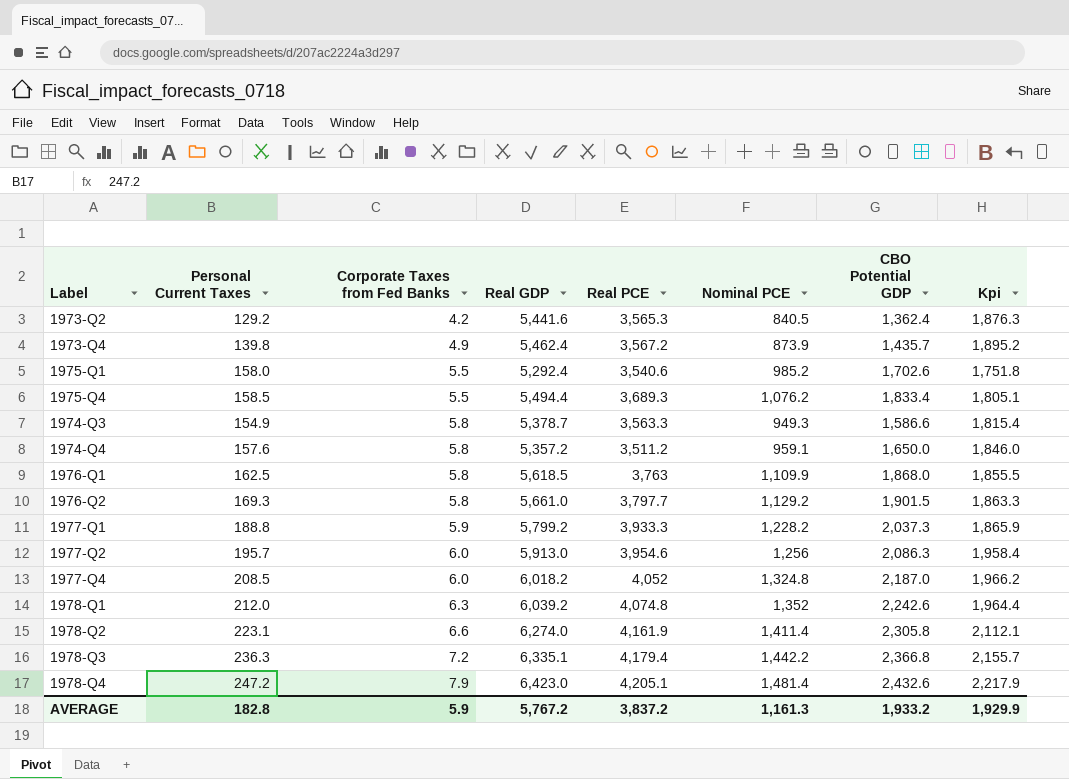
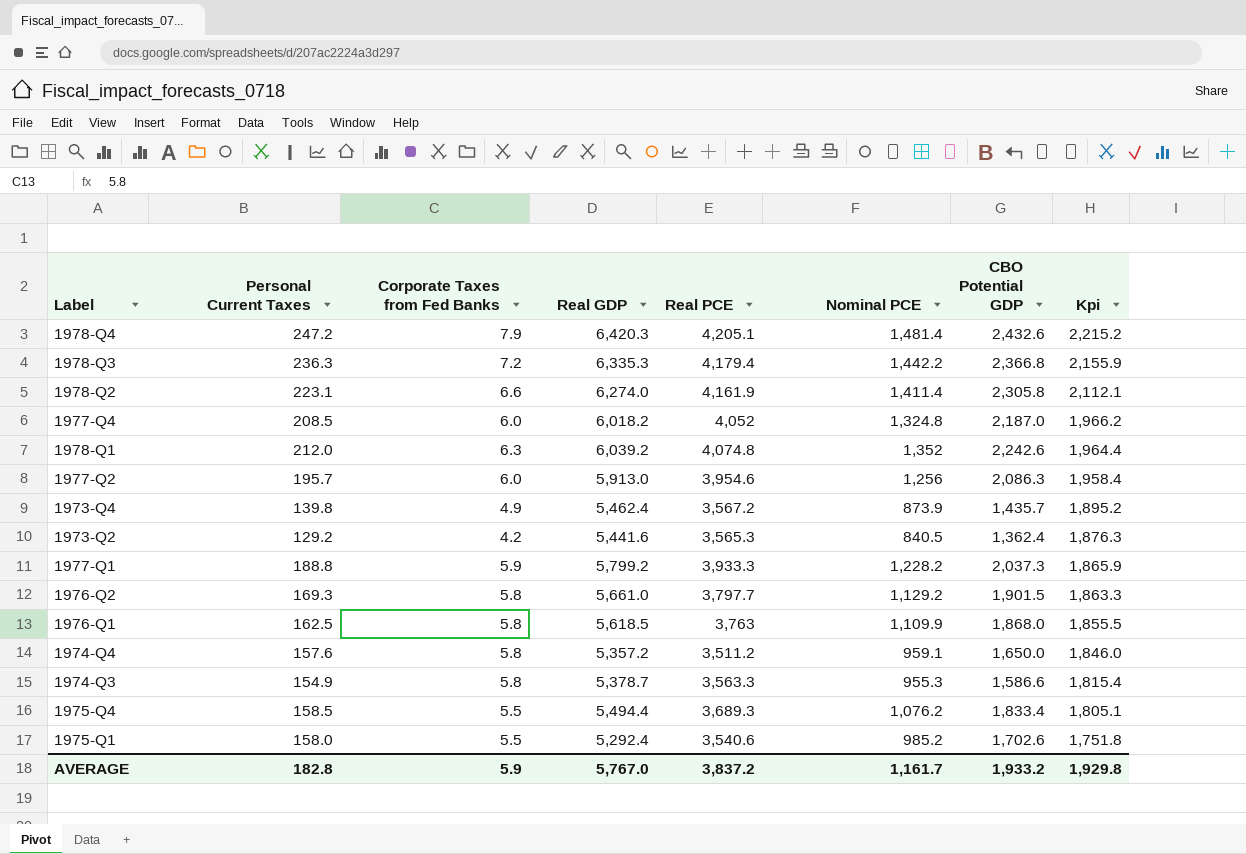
row order: Corporate Taxes from Fed Banks ascending -> Kpi descending
1978-Q4 | Real GDP: 6,423.0 -> 6,420.3
1978-Q4 | Kpi: 2,217.9 -> 2,215.2
1978-Q3 | Real GDP: 6,335.1 -> 6,335.3
1978-Q3 | Kpi: 2,155.7 -> 2,155.9
1974-Q3 | Nominal PCE: 949.3 -> 955.3
AVERAGE | Real GDP: 5,767.2 -> 5,767.0
AVERAGE | Nominal PCE: 1,161.3 -> 1,161.7
AVERAGE | Kpi: 1,929.9 -> 1,929.8

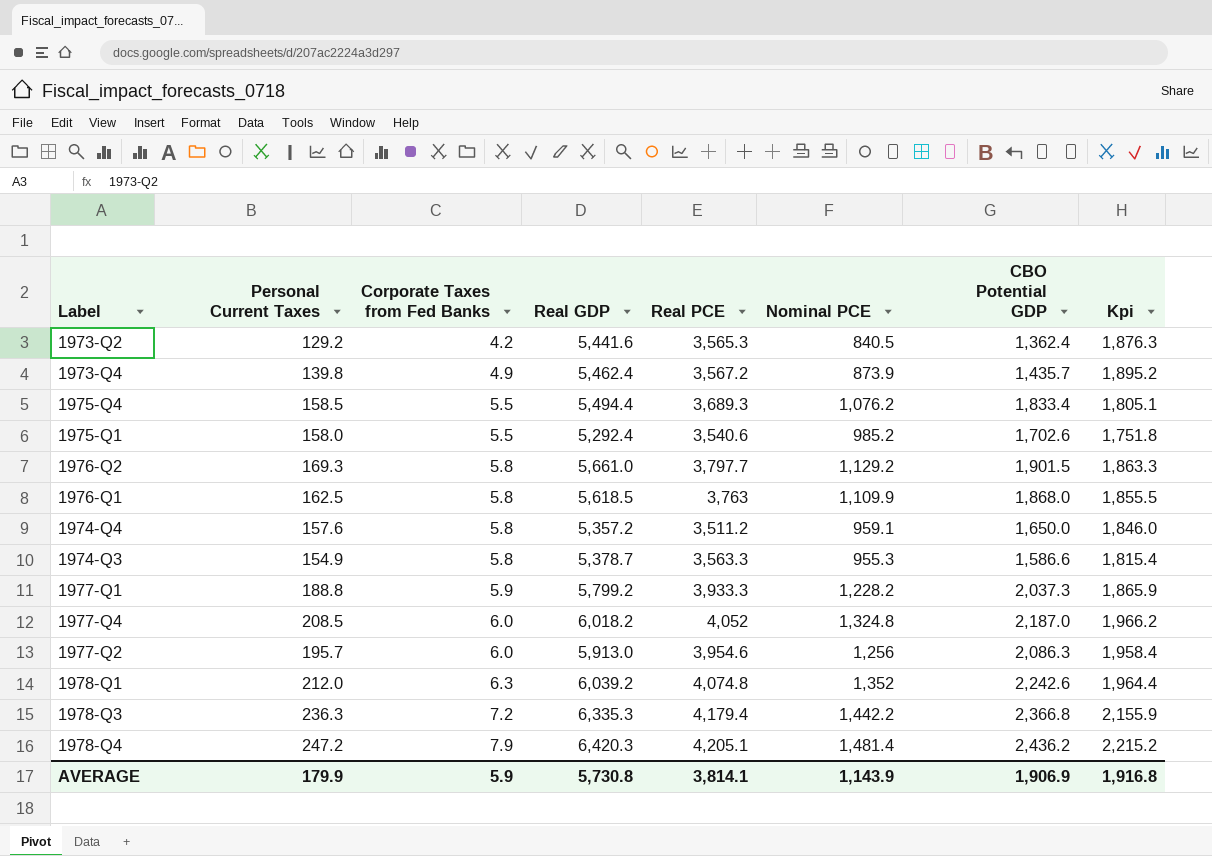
row order: Kpi descending -> Corporate Taxes from Fed Banks ascending
row 1978-Q2: 223.1 | 6.6 | 6,274.0 | 4,161.9 | 1,411.4 | 2,305.8 | 2,112.1 -> none
1978-Q4 | CBO Potential GDP: 2,432.6 -> 2,436.2
AVERAGE | Personal Current Taxes: 182.8 -> 179.9
AVERAGE | Real GDP: 5,767.0 -> 5,730.8
AVERAGE | Real PCE: 3,837.2 -> 3,814.1
AVERAGE | Nominal PCE: 1,161.7 -> 1,143.9
AVERAGE | CBO Potential GDP: 1,933.2 -> 1,906.9
AVERAGE | Kpi: 1,929.8 -> 1,916.8

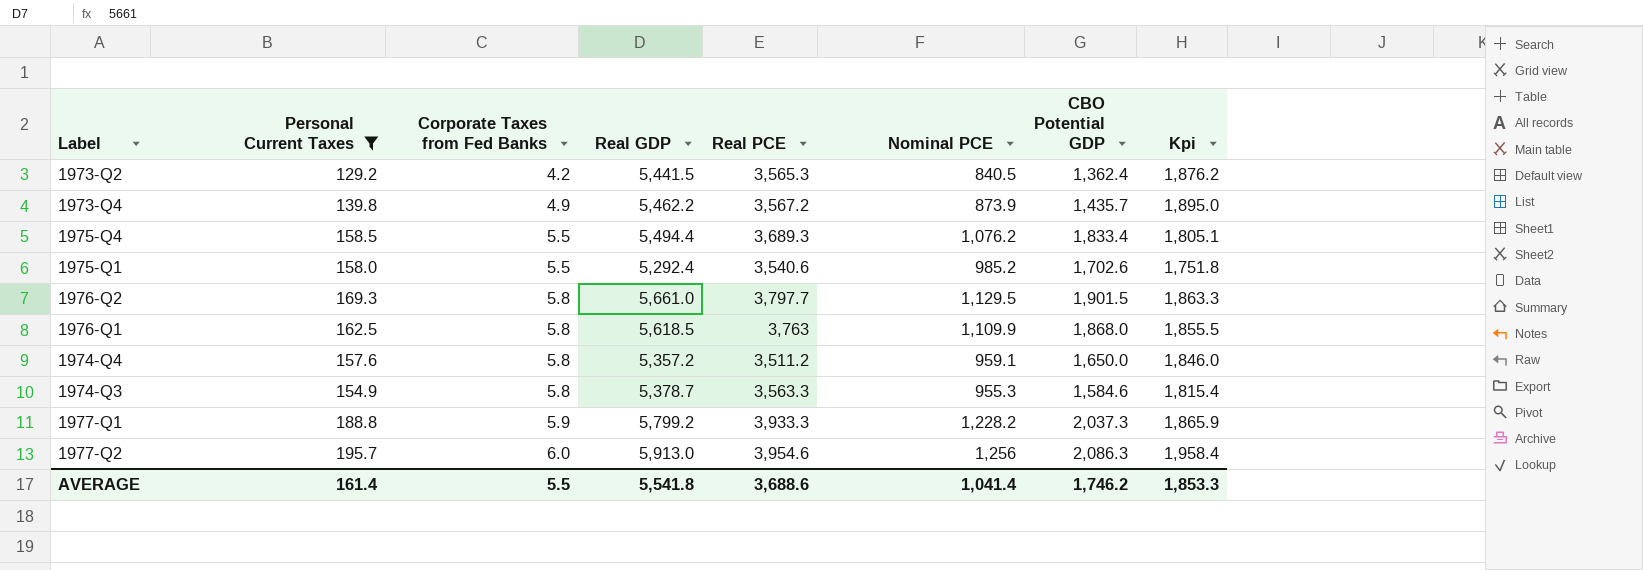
filter: none -> Personal Current Taxes <= 195.7
1973-Q2 | Real GDP: 5,441.6 -> 5,441.5
1973-Q2 | Kpi: 1,876.3 -> 1,876.2
1973-Q4 | Real GDP: 5,462.4 -> 5,462.2
1973-Q4 | Kpi: 1,895.2 -> 1,895.0
1976-Q2 | Nominal PCE: 1,129.2 -> 1,129.5
1974-Q3 | CBO Potential GDP: 1,586.6 -> 1,584.6
AVERAGE | Personal Current Taxes: 179.9 -> 161.4
AVERAGE | Corporate Taxes from Fed Banks: 5.9 -> 5.5
AVERAGE | Real GDP: 5,730.8 -> 5,541.8
AVERAGE | Real PCE: 3,814.1 -> 3,688.6
AVERAGE | Nominal PCE: 1,143.9 -> 1,041.4
AVERAGE | CBO Potential GDP: 1,906.9 -> 1,746.2
AVERAGE | Kpi: 1,916.8 -> 1,853.3

